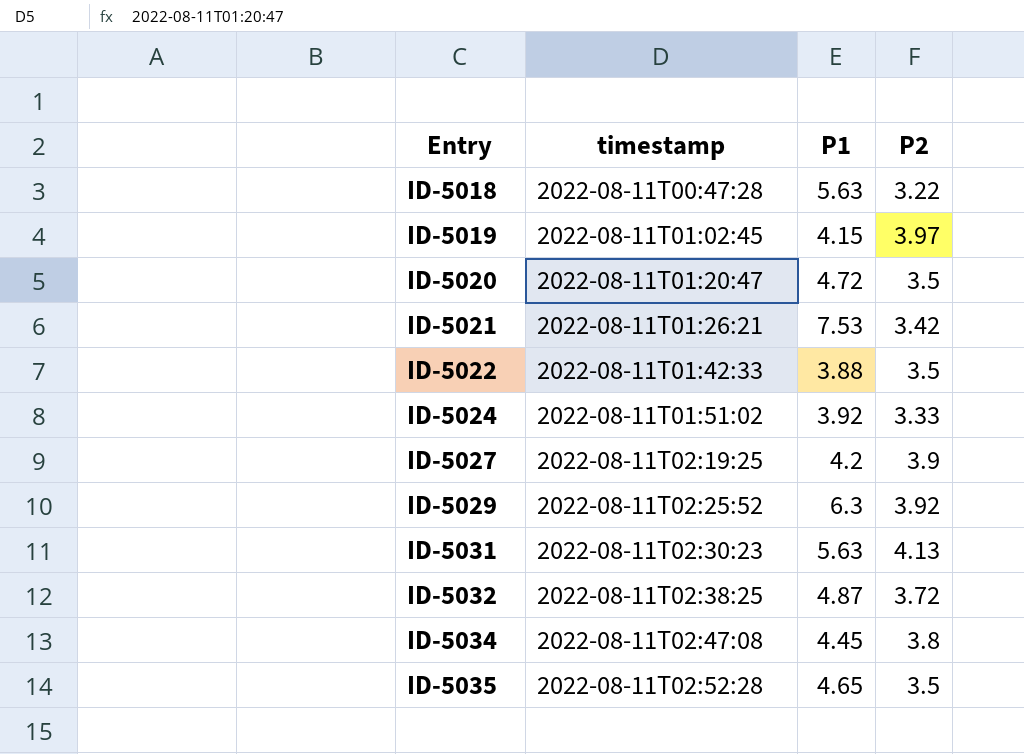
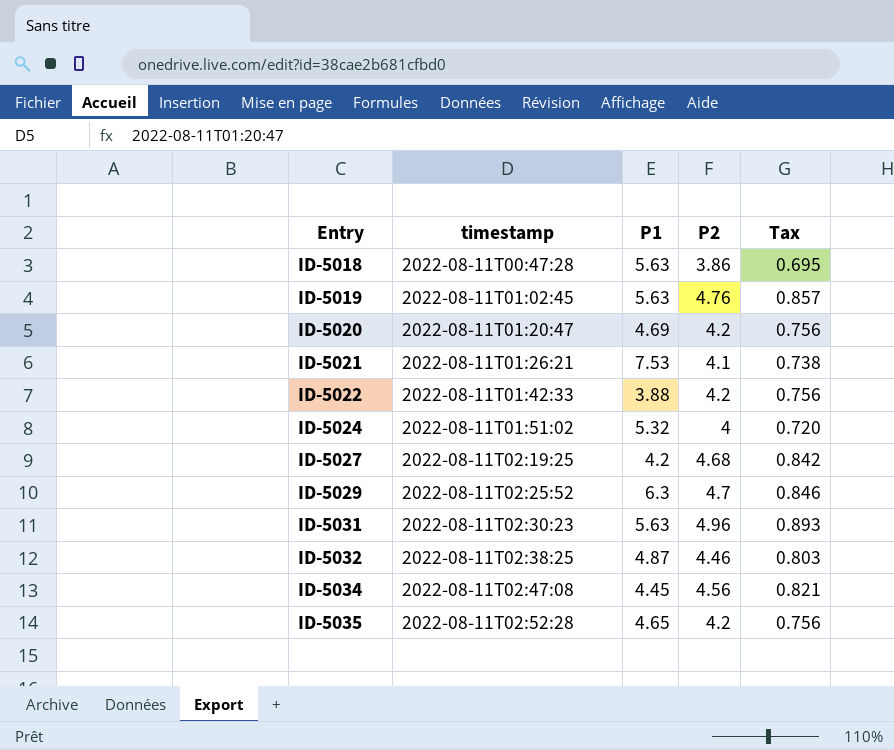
column Tax | formula: none -> [P2] * 0.18
ID-5018 | P2: 3.22 -> 3.86
ID-5019 | P1: 4.15 -> 5.63
ID-5019 | P2: 3.97 -> 4.76
ID-5020 | P1: 4.72 -> 4.69
ID-5020 | P2: 3.5 -> 4.2
ID-5021 | P2: 3.42 -> 4.1
ID-5022 | P2: 3.5 -> 4.2
ID-5024 | P1: 3.92 -> 5.32
ID-5024 | P2: 3.33 -> 4
ID-5027 | P2: 3.9 -> 4.68
ID-5029 | P2: 3.92 -> 4.7
ID-5031 | P2: 4.13 -> 4.96
ID-5032 | P2: 3.72 -> 4.46
ID-5034 | P2: 3.8 -> 4.56
ID-5035 | P2: 3.5 -> 4.2

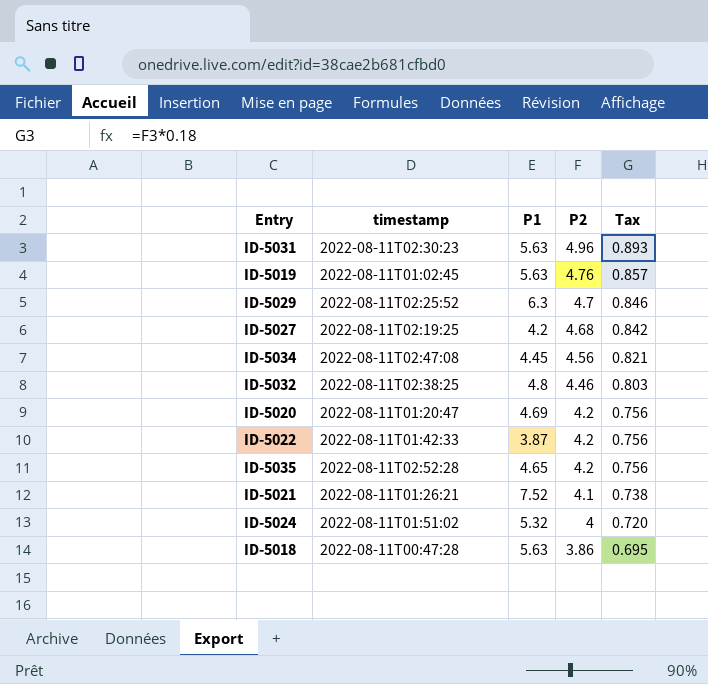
row order: Entry ascending -> P2 descending
ID-5032 | P1: 4.87 -> 4.8
ID-5022 | P1: 3.88 -> 3.87
ID-5021 | P1: 7.53 -> 7.52

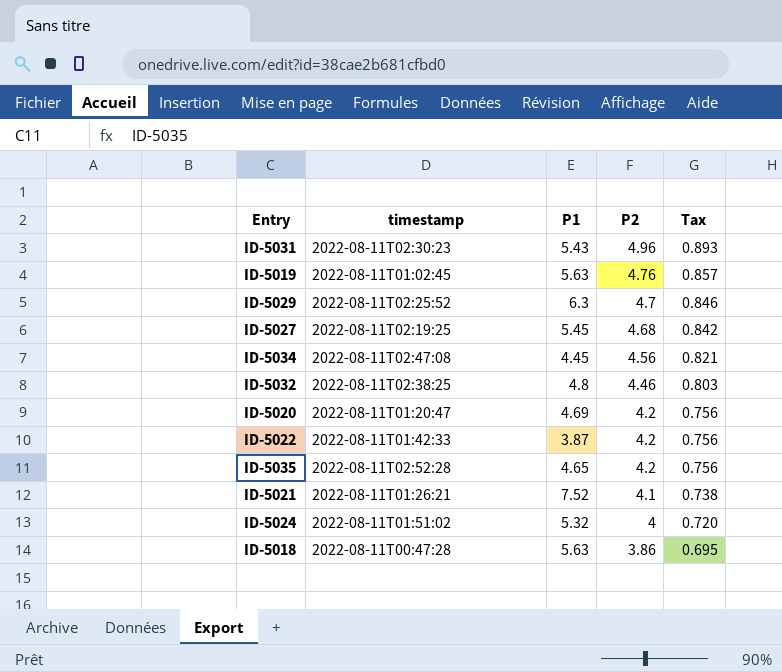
ID-5031 | P1: 5.63 -> 5.43
ID-5027 | P1: 4.2 -> 5.45

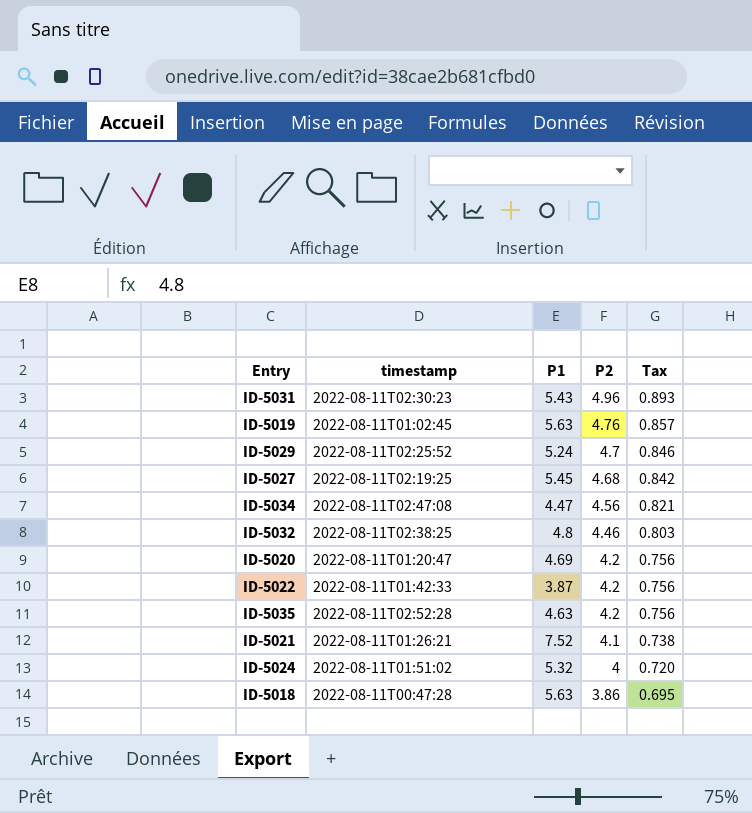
ID-5029 | P1: 6.3 -> 5.24
ID-5034 | P1: 4.45 -> 4.47
ID-5035 | P1: 4.65 -> 4.63

